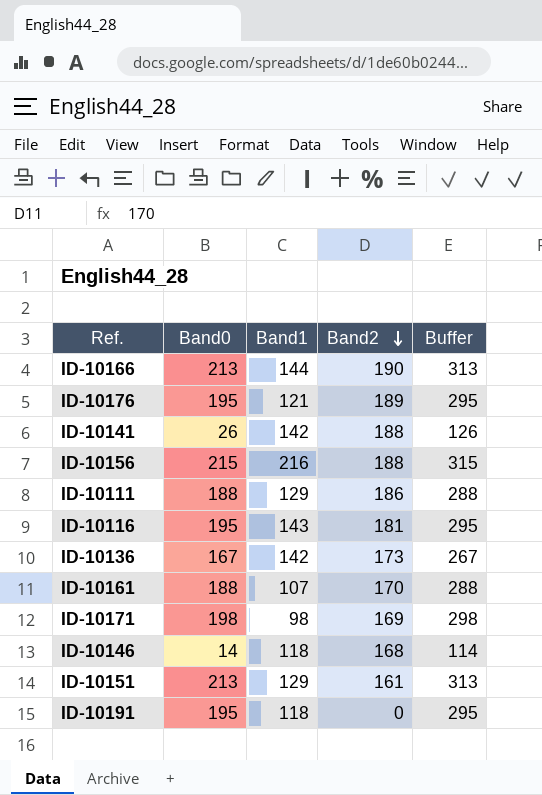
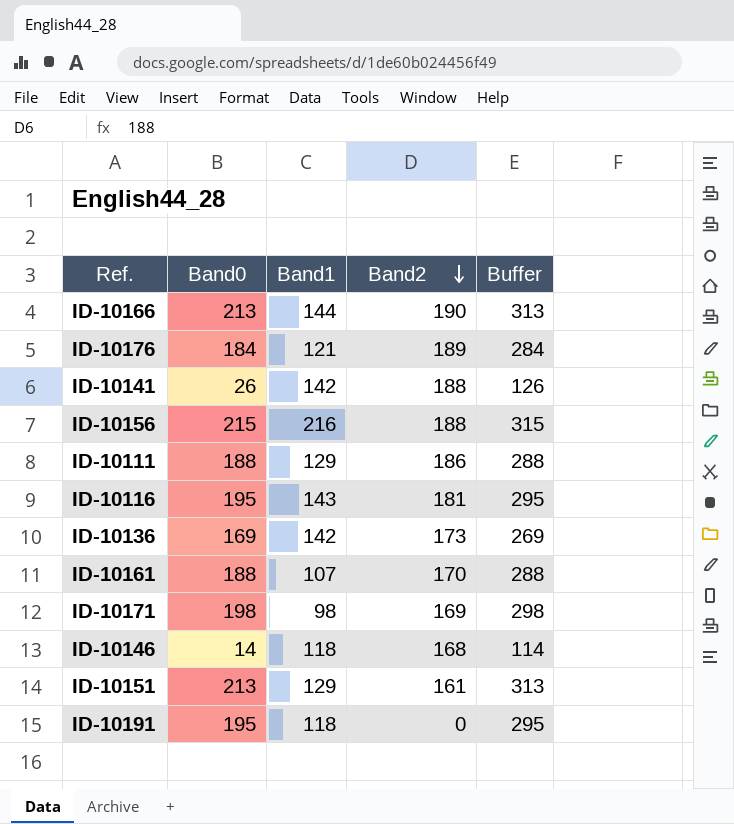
ID-10176 | Band0: 195 -> 184
ID-10176 | Buffer: 295 -> 284
ID-10136 | Band0: 167 -> 169
ID-10136 | Buffer: 267 -> 269

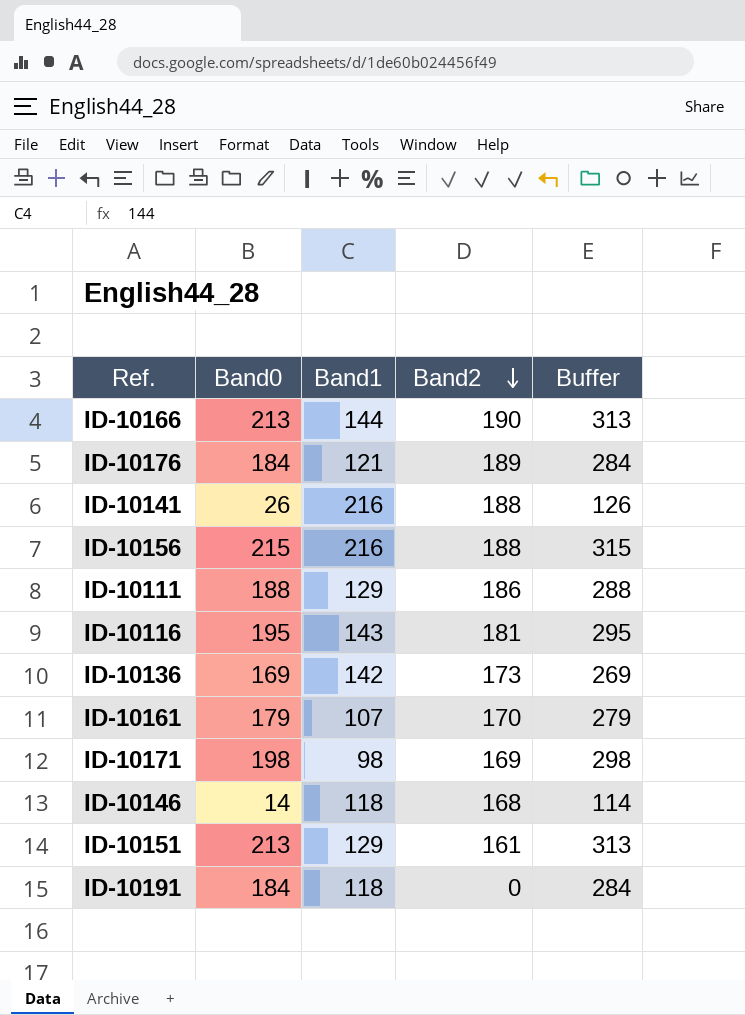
ID-10141 | Band1: 142 -> 216
ID-10161 | Band0: 188 -> 179
ID-10161 | Buffer: 288 -> 279
ID-10191 | Band0: 195 -> 184
ID-10191 | Buffer: 295 -> 284

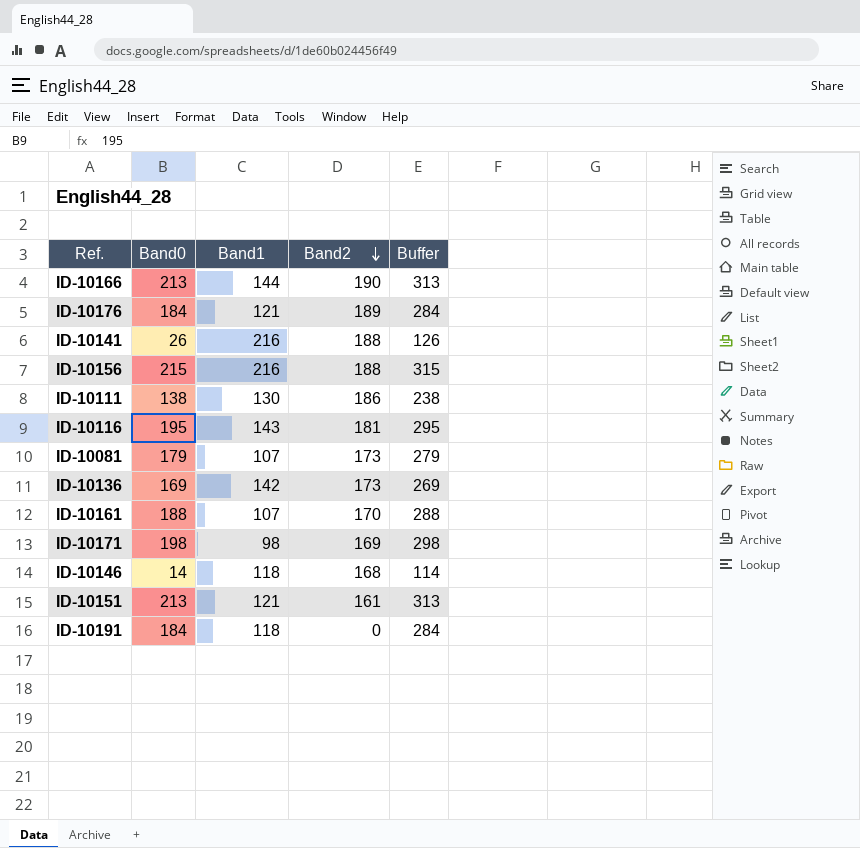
ID-10111 | Band0: 188 -> 138
ID-10111 | Band1: 129 -> 130
ID-10111 | Buffer: 288 -> 238
row ID-10081: none -> 179 | 107 | 173 | 279
ID-10161 | Band0: 179 -> 188
ID-10161 | Buffer: 279 -> 288
ID-10151 | Band1: 129 -> 121

